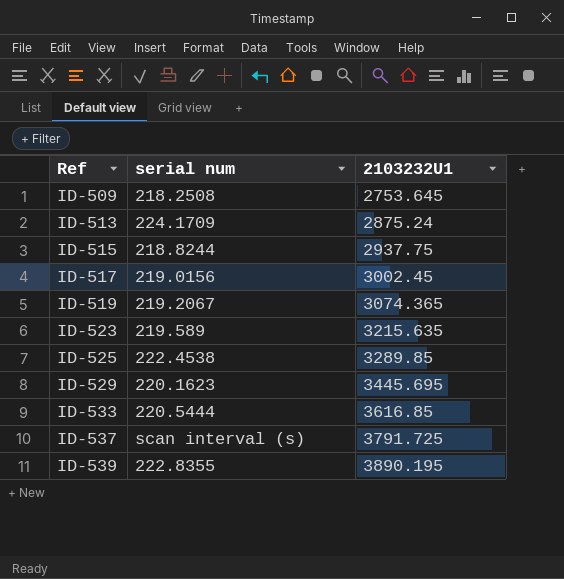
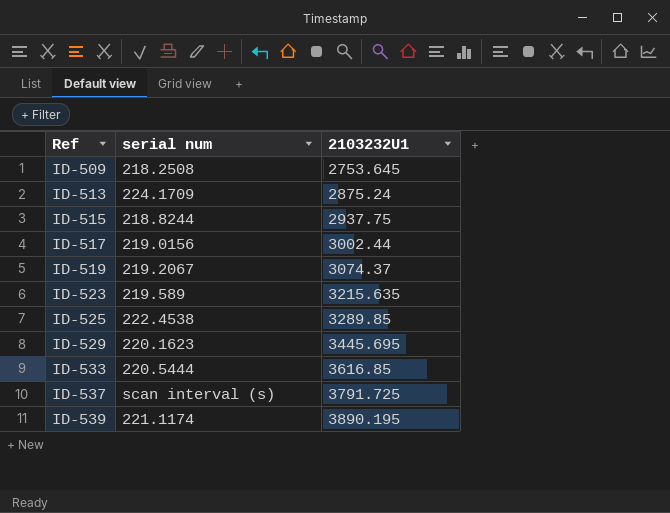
ID-517 | 2103232U1: 3002.45 -> 3002.44
ID-519 | 2103232U1: 3074.365 -> 3074.37
ID-539 | serial num: 222.8355 -> 221.1174

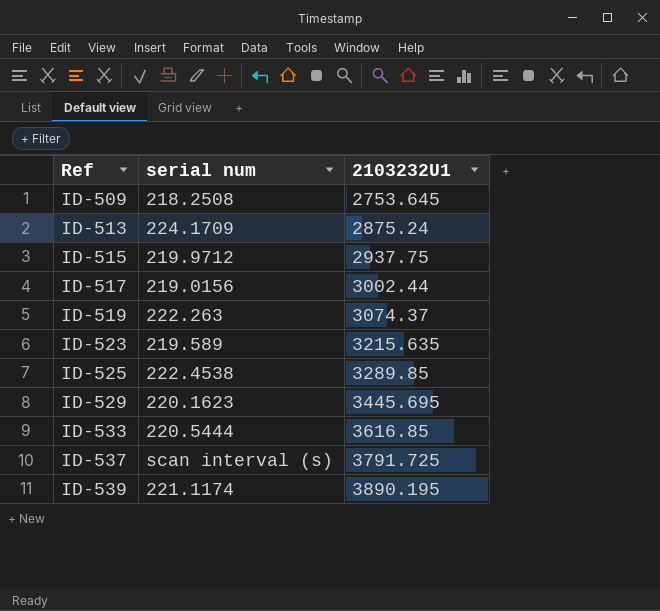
ID-515 | serial num: 218.8244 -> 219.9712
ID-519 | serial num: 219.2067 -> 222.263

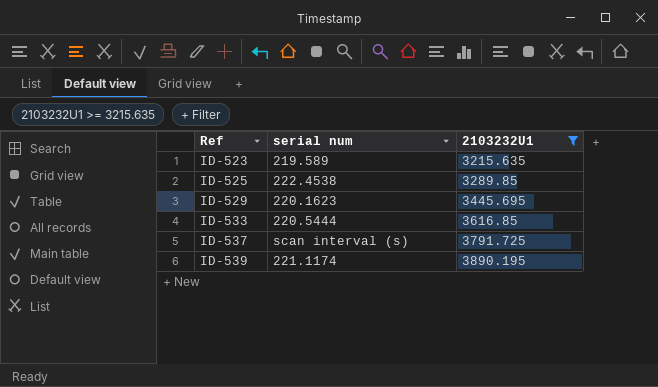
filter: none -> 2103232U1 >= 3215.635

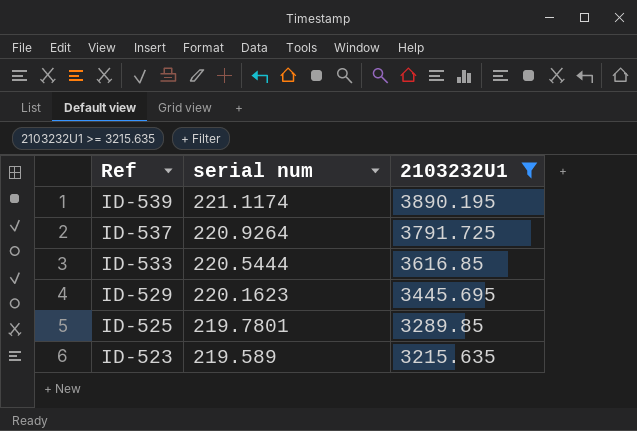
row order: Ref ascending -> Ref descending
ID-537 | serial num: scan interval (s) -> 220.9264
ID-525 | serial num: 222.4538 -> 219.7801

